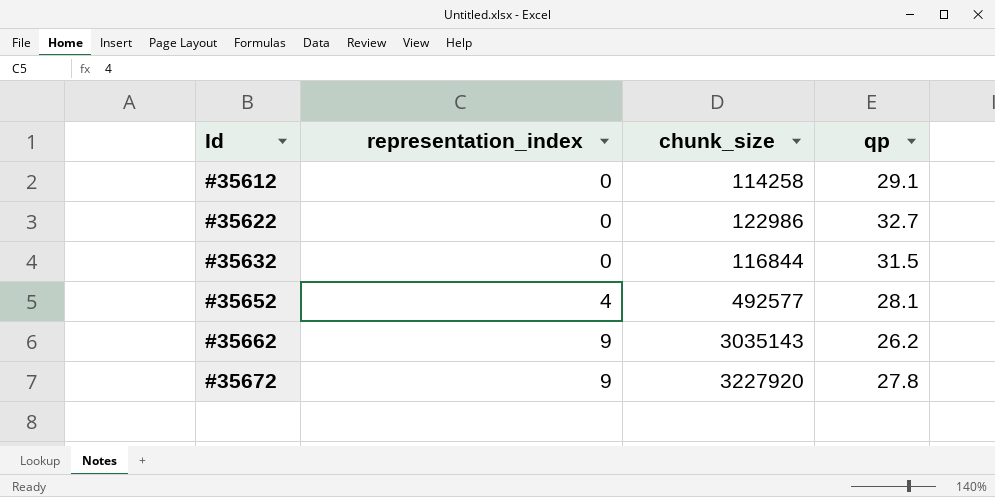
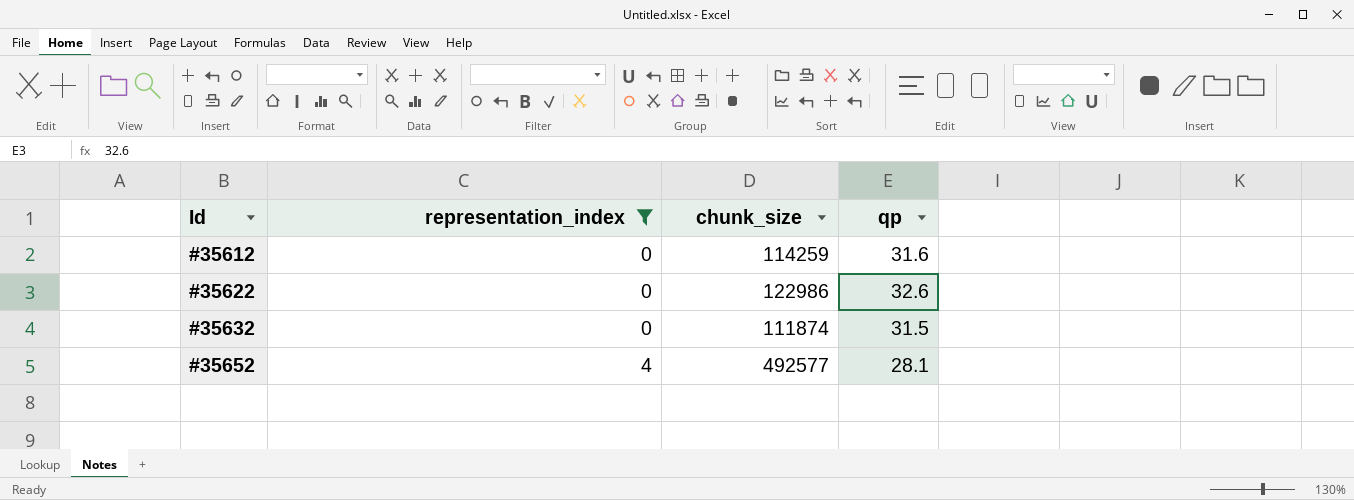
filter: none -> representation_index != 9
#35612 | chunk_size: 114258 -> 114259
#35612 | qp: 29.1 -> 31.6
#35622 | qp: 32.7 -> 32.6
#35632 | chunk_size: 116844 -> 111874

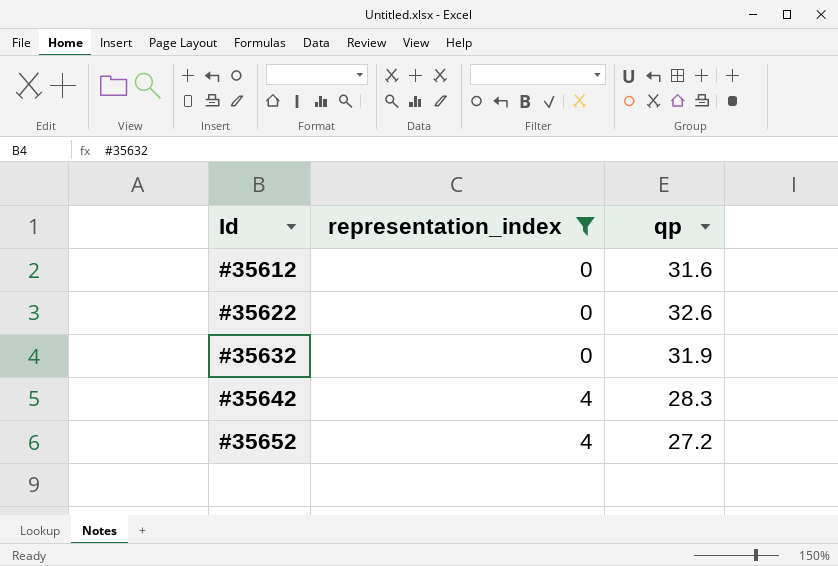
column chunk_size | position: 3 -> none
#35632 | qp: 31.5 -> 31.9
row #35642: none -> 4 | 28.3
#35652 | qp: 28.1 -> 27.2

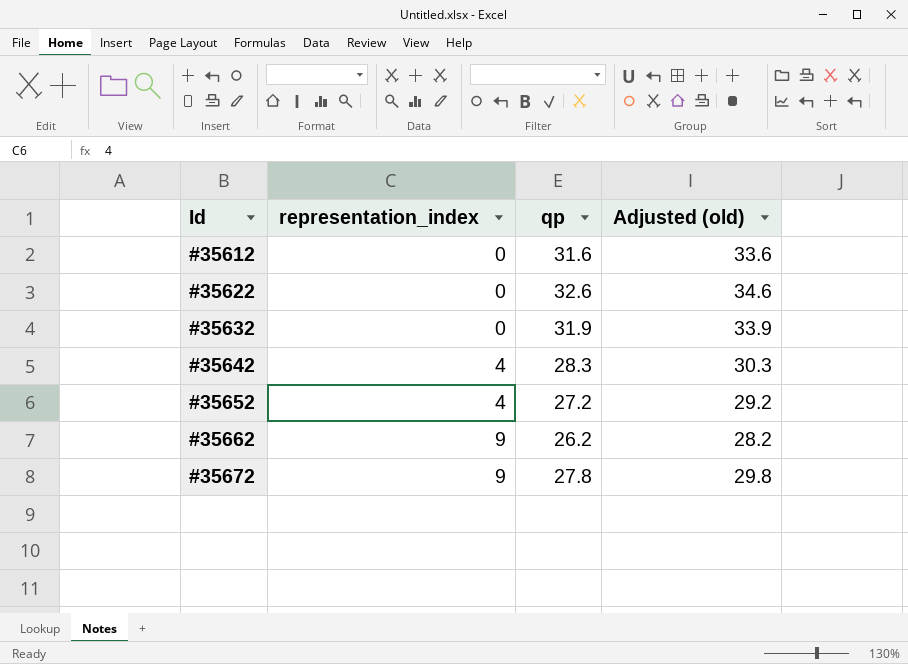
filter: representation_index != 9 -> none
column Adjusted (old) | formula: none -> [qp] + 2

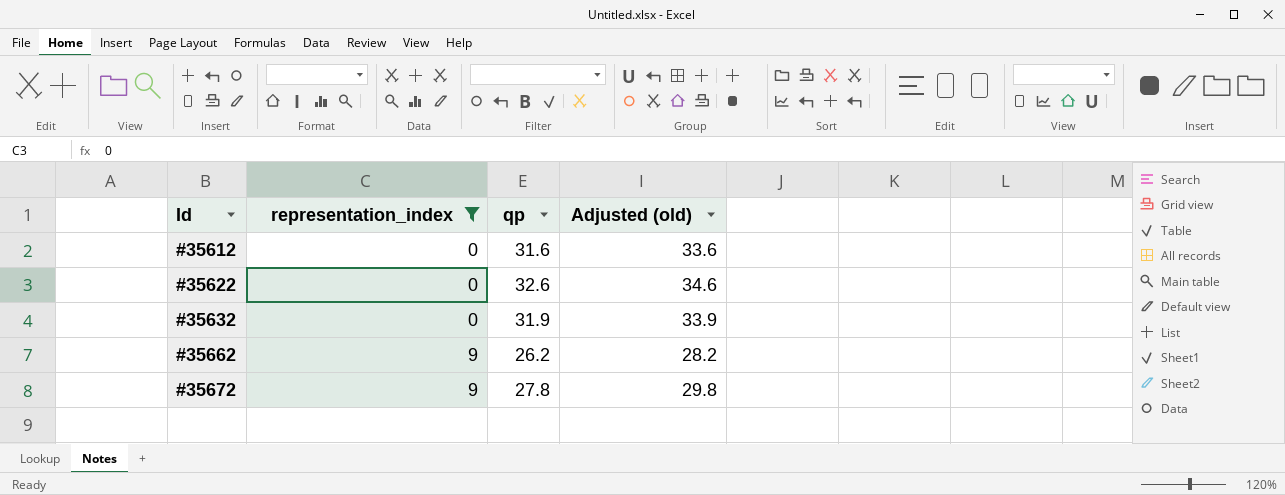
filter: none -> representation_index != 4

